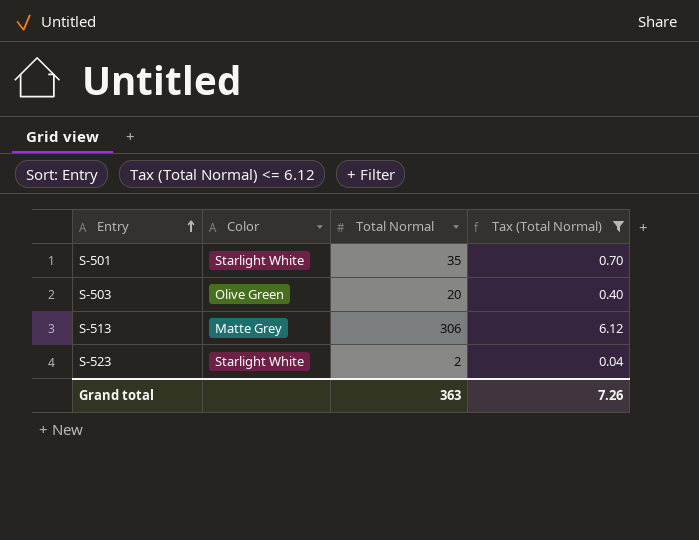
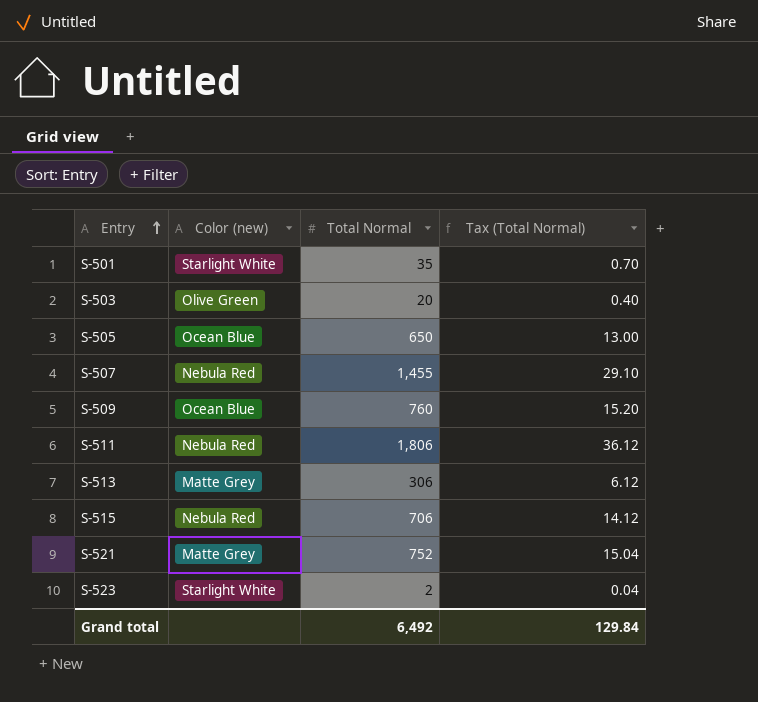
filter: Tax (Total Normal) <= 6.12 -> none
column name: Color -> Color (new)
Grand total | Total Normal: 363 -> 6,492
Grand total | Tax (Total Normal): 7.26 -> 129.84

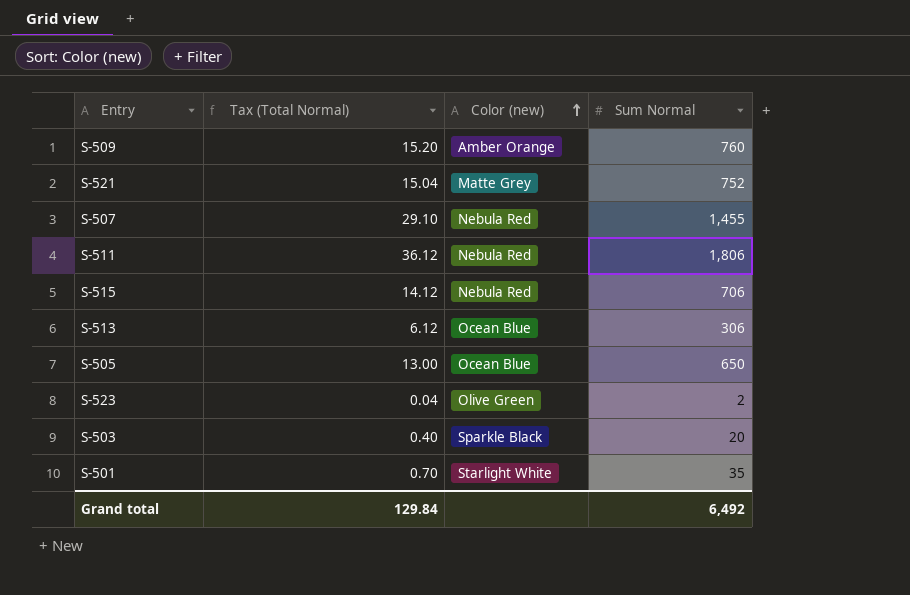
row order: Entry ascending -> Color (new) ascending
column Tax (Total Normal) | position: 4 -> 2
column name: Total Normal -> Sum Normal
S-509 | Color (new): Ocean Blue -> Amber Orange
S-513 | Color (new): Matte Grey -> Ocean Blue
S-523 | Color (new): Starlight White -> Olive Green
S-503 | Color (new): Olive Green -> Sparkle Black

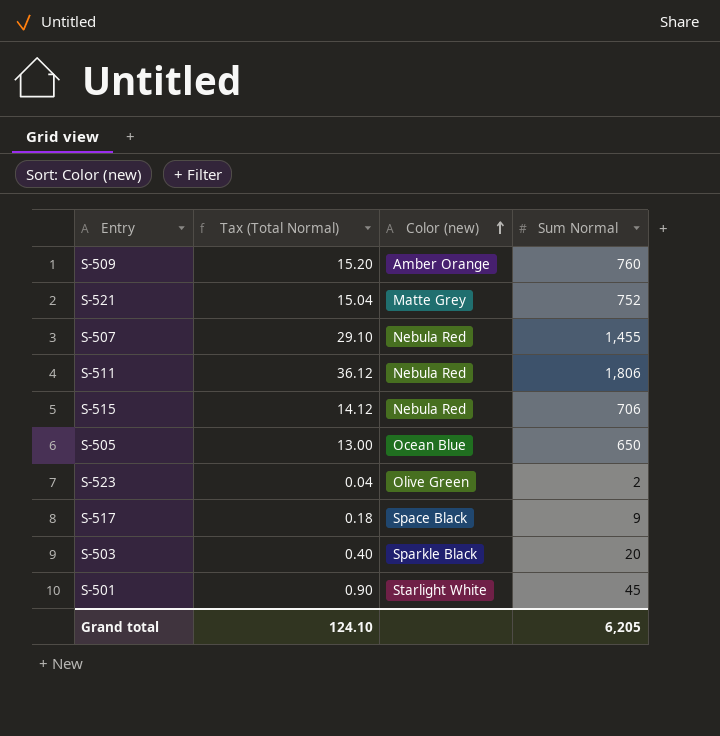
row S-513: 6.12 | Ocean Blue | 306 -> none
row S-517: none -> 0.18 | Space Black | 9
S-501 | Tax (Total Normal): 0.70 -> 0.90
S-501 | Sum Normal: 35 -> 45
Grand total | Tax (Total Normal): 129.84 -> 124.10
Grand total | Sum Normal: 6,492 -> 6,205

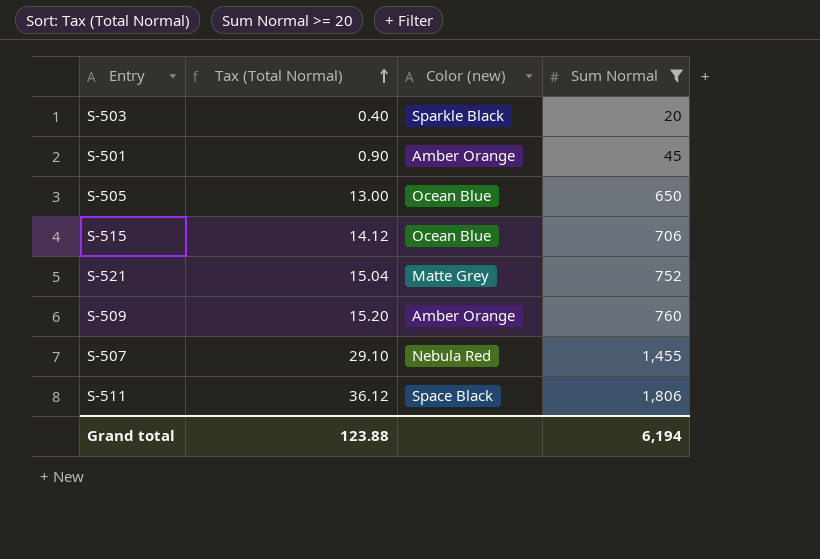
filter: none -> Sum Normal >= 20
row order: Color (new) ascending -> Tax (Total Normal) ascending
S-501 | Color (new): Starlight White -> Amber Orange
S-515 | Color (new): Nebula Red -> Ocean Blue
S-511 | Color (new): Nebula Red -> Space Black
Grand total | Tax (Total Normal): 124.10 -> 123.88
Grand total | Sum Normal: 6,205 -> 6,194

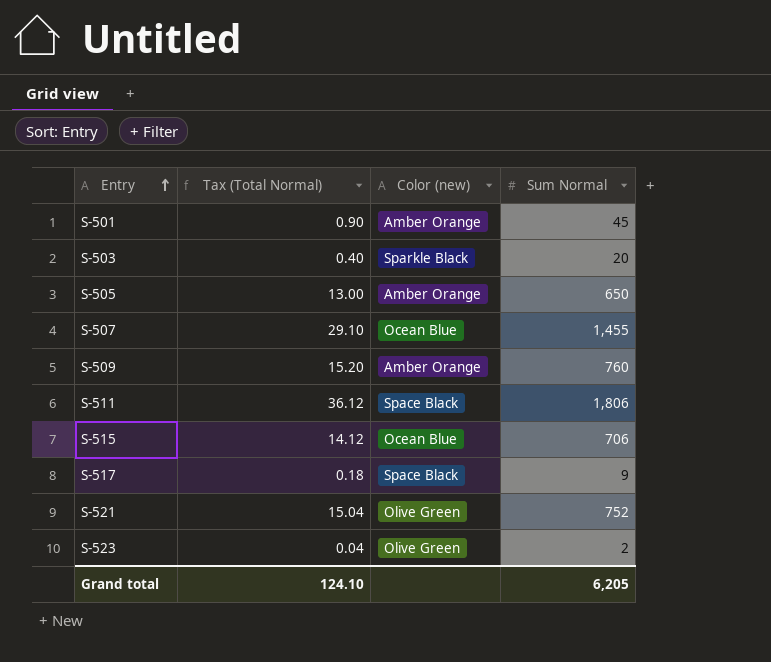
filter: Sum Normal >= 20 -> none
row order: Tax (Total Normal) ascending -> Entry ascending
S-505 | Color (new): Ocean Blue -> Amber Orange
S-507 | Color (new): Nebula Red -> Ocean Blue
S-521 | Color (new): Matte Grey -> Olive Green
Grand total | Tax (Total Normal): 123.88 -> 124.10
Grand total | Sum Normal: 6,194 -> 6,205

